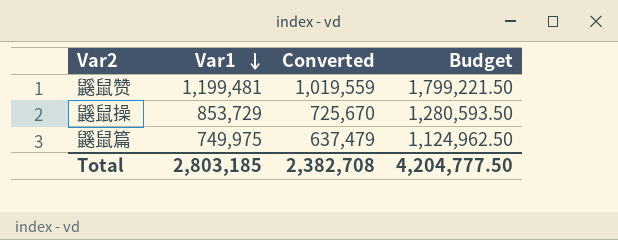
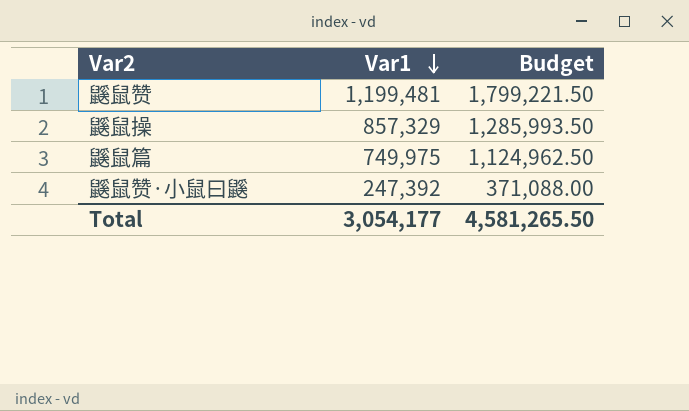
column Converted | formula: [Var1] * 0.85 -> none
鼷鼠操 | Var1: 853,729 -> 857,329
鼷鼠操 | Budget: 1,280,593.50 -> 1,285,993.50
row 鼷鼠赞·小鼠曰鼷: none -> 247,392 | 371,088.00
Total | Var1: 2,803,185 -> 3,054,177
Total | Budget: 4,204,777.50 -> 4,581,265.50

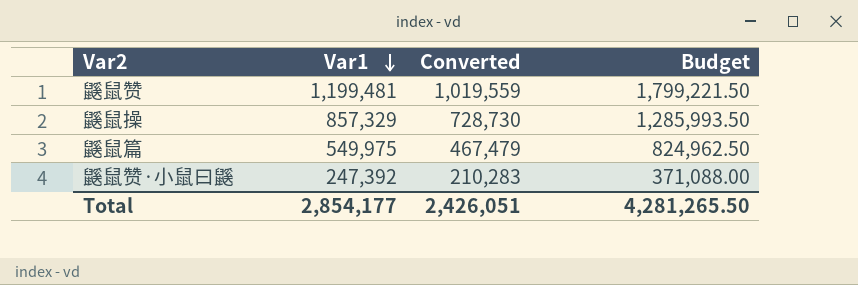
column Converted | formula: none -> [Var1] * 0.85
鼷鼠篇 | Var1: 749,975 -> 549,975
鼷鼠篇 | Budget: 1,124,962.50 -> 824,962.50
Total | Var1: 3,054,177 -> 2,854,177
Total | Budget: 4,581,265.50 -> 4,281,265.50

